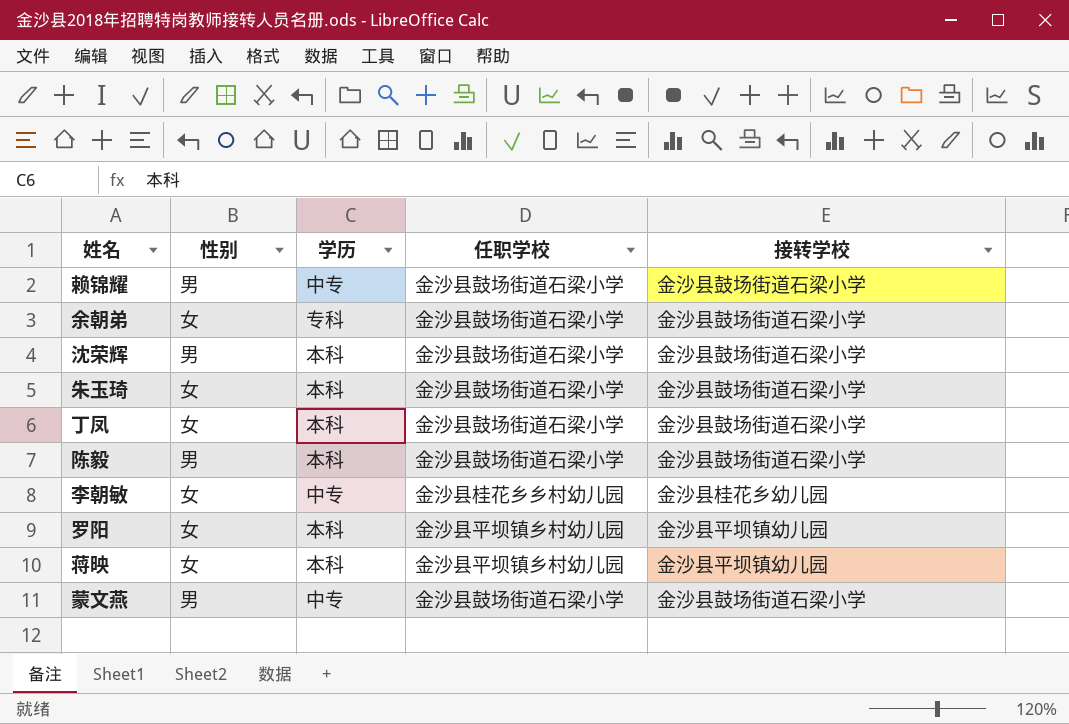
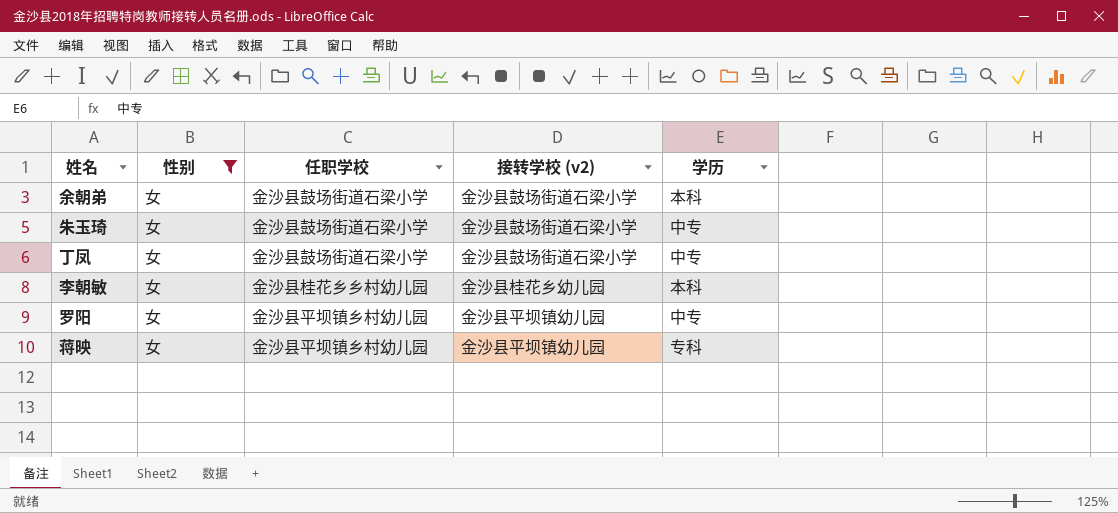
filter: none -> 性别 = 女
column name: 接转学校 -> 接转学校 (v2)
column 学历 | position: 3 -> 5
余朝弟 | 学历: 专科 -> 本科
朱玉琦 | 学历: 本科 -> 中专
丁凤 | 学历: 本科 -> 中专
李朝敏 | 学历: 中专 -> 本科
罗阳 | 学历: 本科 -> 中专
蒋映 | 学历: 本科 -> 专科

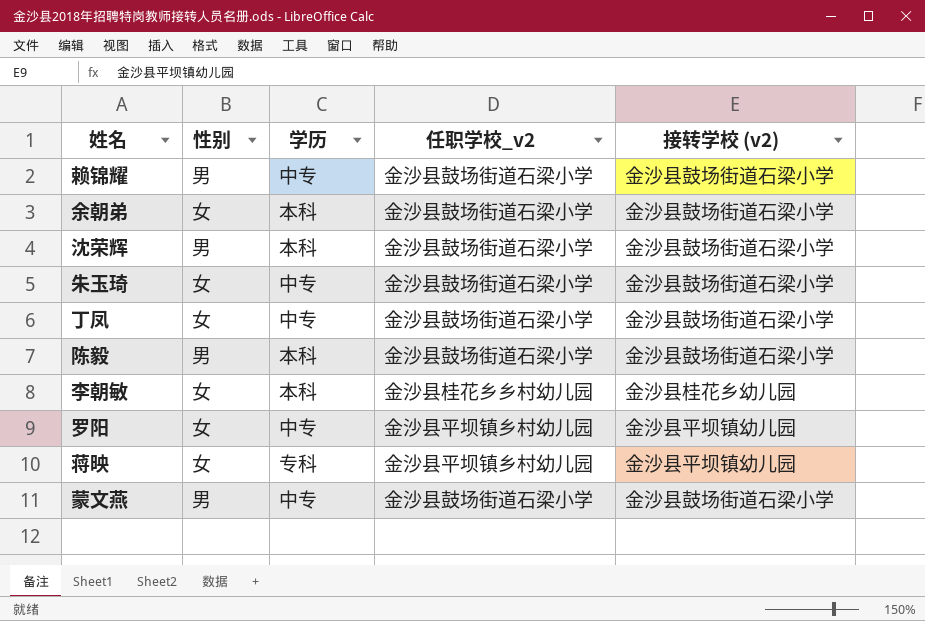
filter: 性别 = 女 -> none
column 学历 | position: 5 -> 3
column name: 任职学校 -> 任职学校_v2

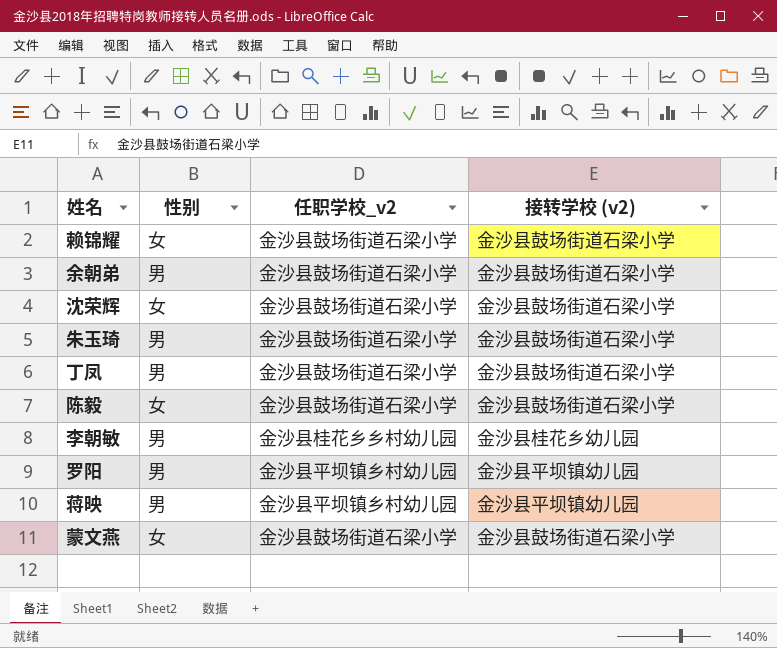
column 学历 | position: 3 -> none
赖锦耀 | 性别: 男 -> 女
余朝弟 | 性别: 女 -> 男
沈荣辉 | 性别: 男 -> 女
朱玉琦 | 性别: 女 -> 男
丁凤 | 性别: 女 -> 男
陈毅 | 性别: 男 -> 女
李朝敏 | 性别: 女 -> 男
罗阳 | 性别: 女 -> 男
蒋映 | 性别: 女 -> 男
蒙文燕 | 性别: 男 -> 女

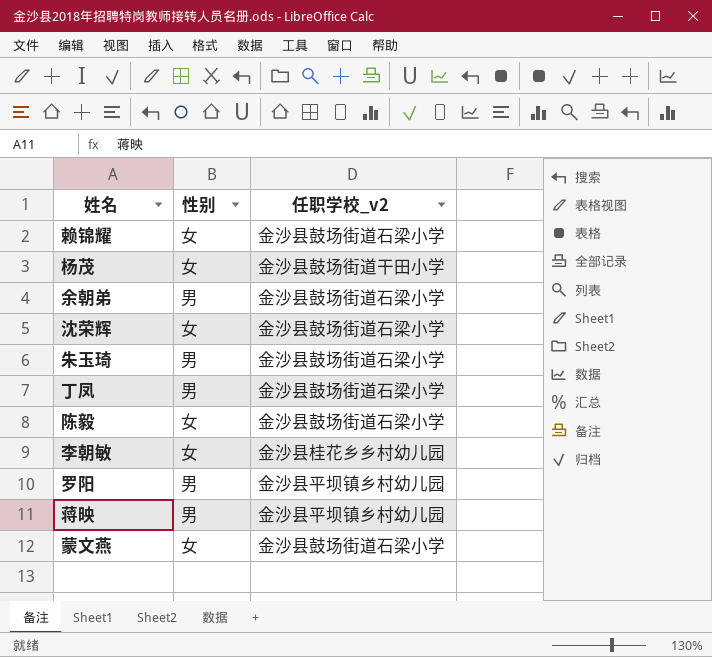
column 接转学校 (v2) | position: 4 -> none
row 杨茂: none -> 女 | 金沙县鼓场街道干田小学
李朝敏 | 性别: 男 -> 女

